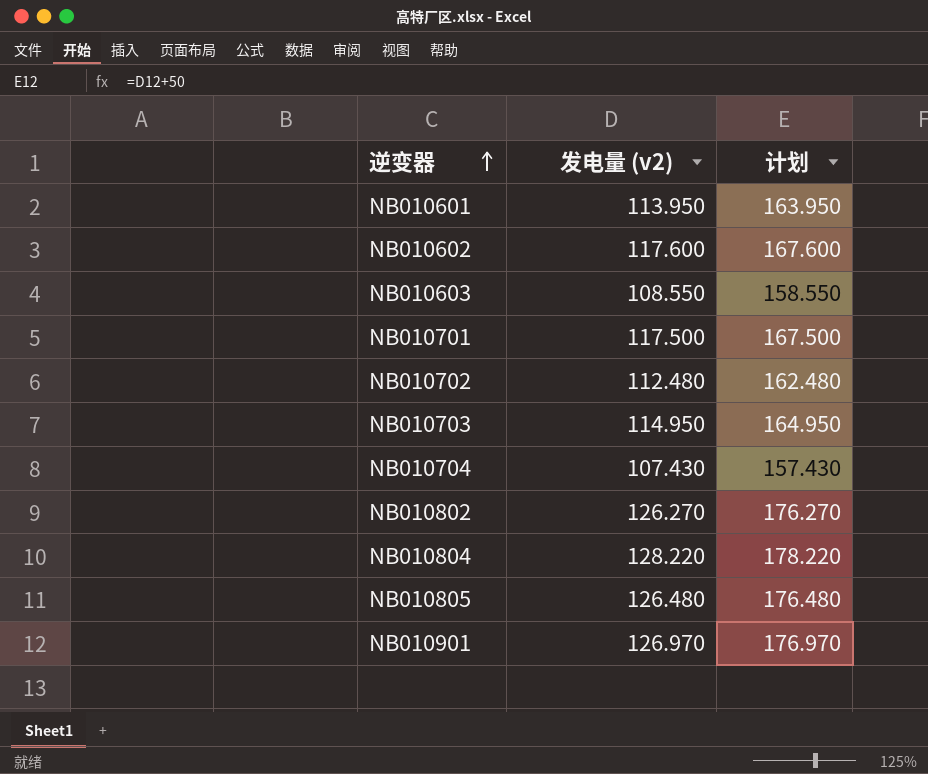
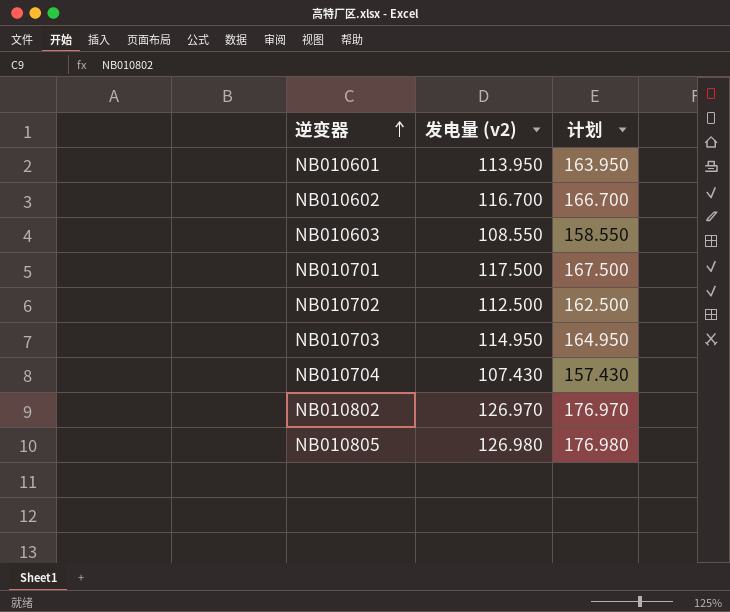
row NB010804: 128.220 | 178.220 -> none
row NB010901: 126.970 | 176.970 -> none
NB010602 | 发电量 (v2): 117.600 -> 116.700
NB010602 | 计划: 167.600 -> 166.700
NB010702 | 发电量 (v2): 112.480 -> 112.500
NB010702 | 计划: 162.480 -> 162.500
NB010802 | 发电量 (v2): 126.270 -> 126.970
NB010802 | 计划: 176.270 -> 176.970
NB010805 | 发电量 (v2): 126.480 -> 126.980
NB010805 | 计划: 176.480 -> 176.980

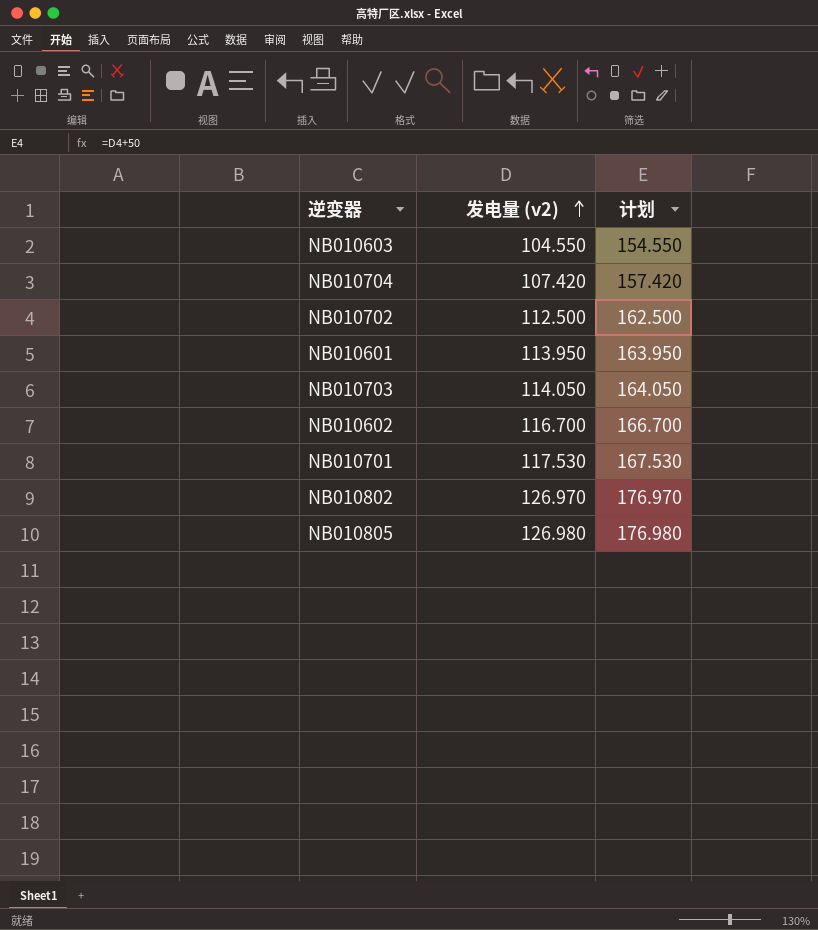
row order: 逆变器 ascending -> 发电量 (v2) ascending
NB010603 | 发电量 (v2): 108.550 -> 104.550
NB010603 | 计划: 158.550 -> 154.550
NB010704 | 发电量 (v2): 107.430 -> 107.420
NB010704 | 计划: 157.430 -> 157.420
NB010703 | 发电量 (v2): 114.950 -> 114.050
NB010703 | 计划: 164.950 -> 164.050
NB010701 | 发电量 (v2): 117.500 -> 117.530
NB010701 | 计划: 167.500 -> 167.530

